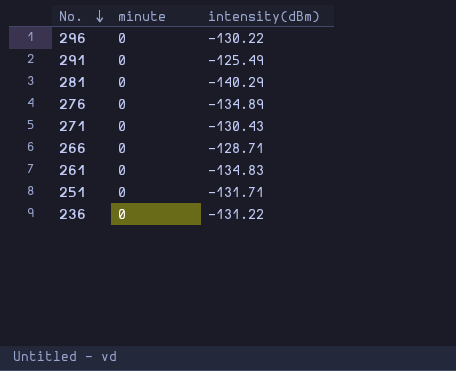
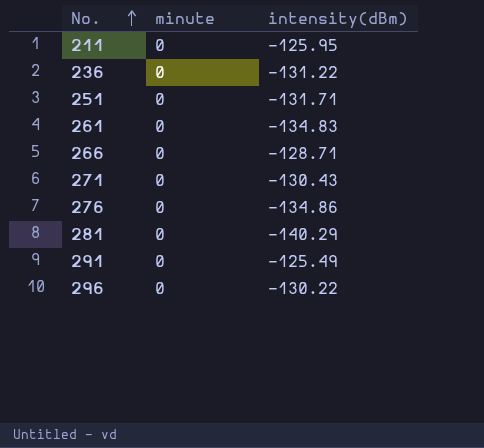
row order: No. descending -> No. ascending
row 211: none -> 0 | -125.95
276 | intensity(dBm): -134.89 -> -134.86

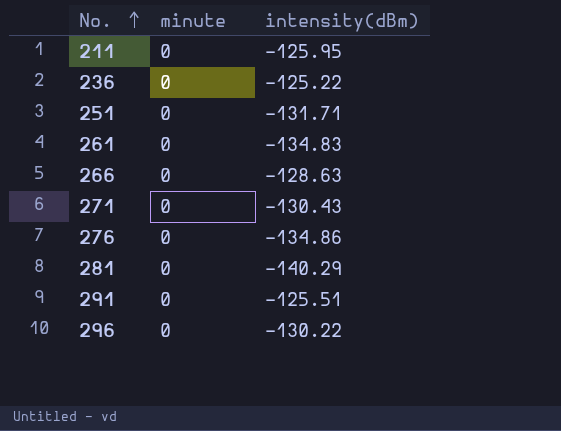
236 | intensity(dBm): -131.22 -> -125.22
266 | intensity(dBm): -128.71 -> -128.63
291 | intensity(dBm): -125.49 -> -125.51

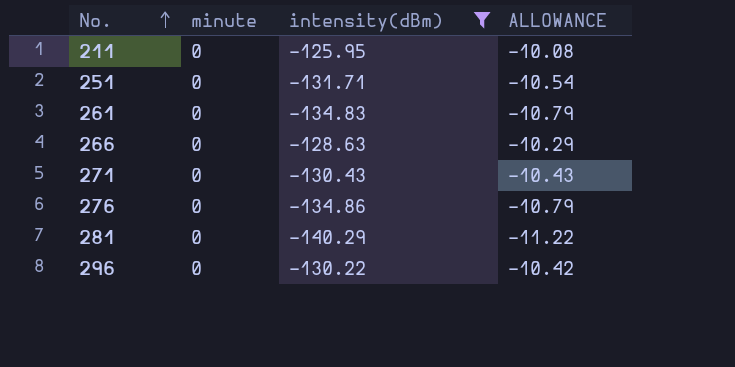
filter: none -> intensity(dBm) <= -125.95
column ALLOWANCE | formula: none -> [intensity(dBm)] * 0.08

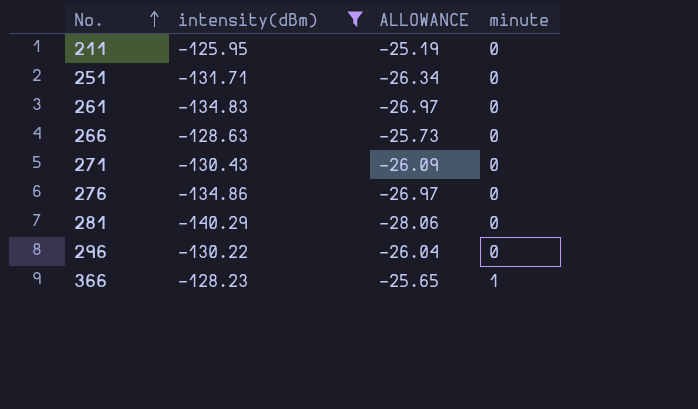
column ALLOWANCE | formula: [intensity(dBm)] * 0.08 -> [intensity(dBm)] * 0.2
column minute | position: 2 -> 4
row 366: none -> -128.23 | -25.65 | 1

